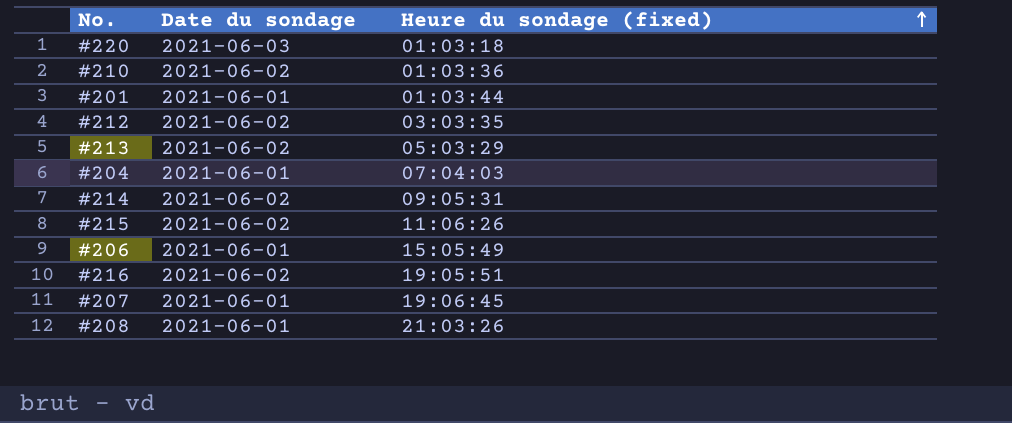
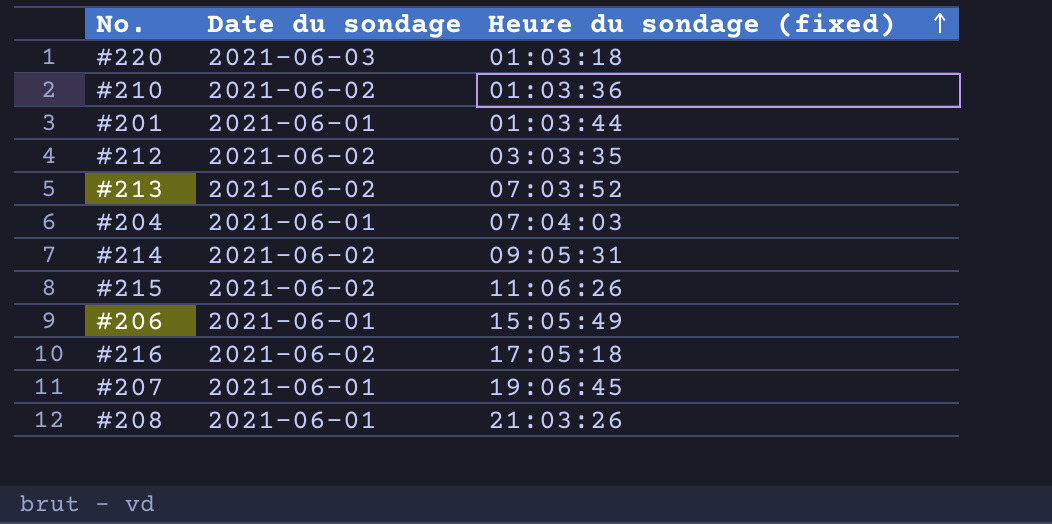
#213 | Heure du sondage (fixed): 05:03:29 -> 07:03:52
#216 | Heure du sondage (fixed): 19:05:51 -> 17:05:18

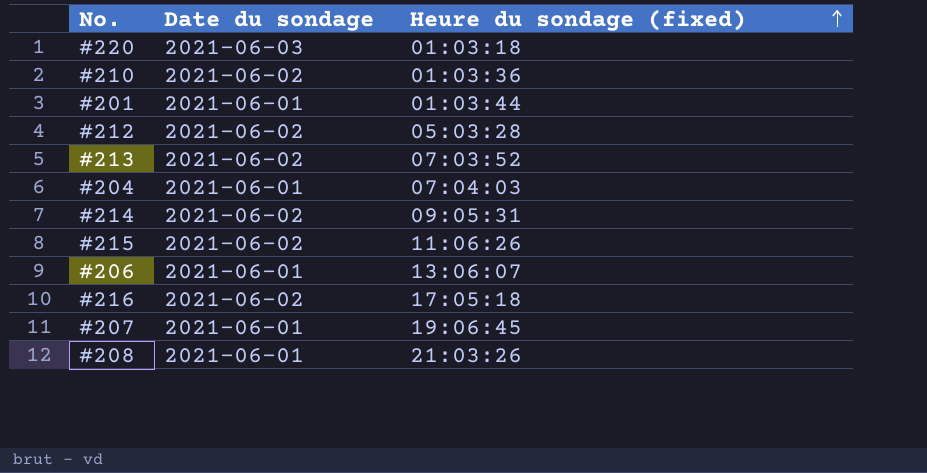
#212 | Heure du sondage (fixed): 03:03:35 -> 05:03:28
#206 | Heure du sondage (fixed): 15:05:49 -> 13:06:07

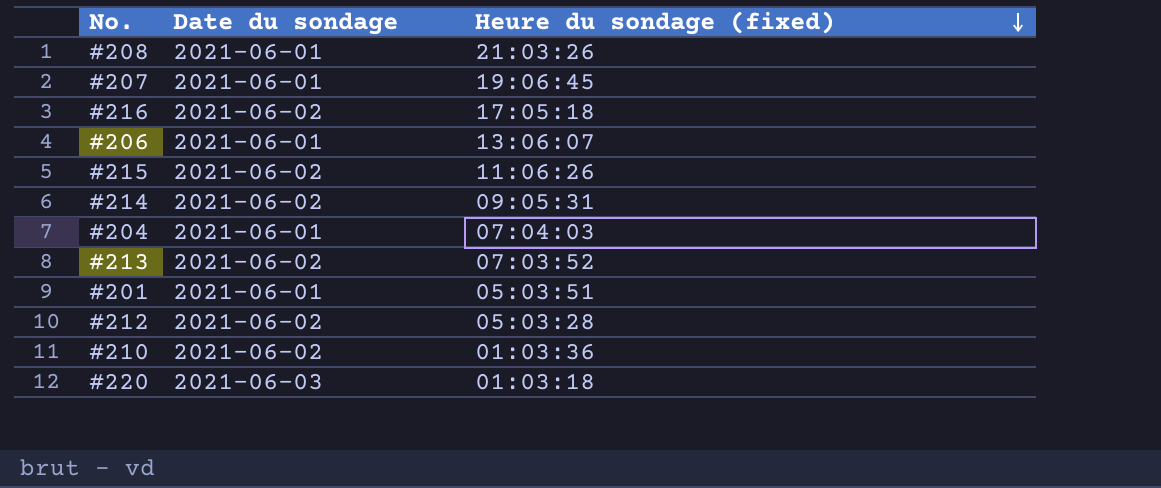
row order: Heure du sondage (fixed) ascending -> Heure du sondage (fixed) descending
#201 | Heure du sondage (fixed): 01:03:44 -> 05:03:51

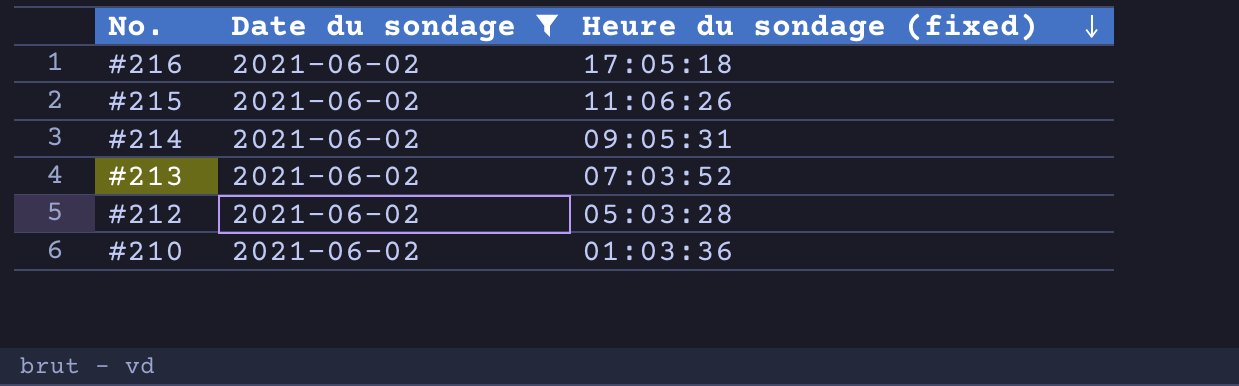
filter: none -> Date du sondage = 2021-06-02

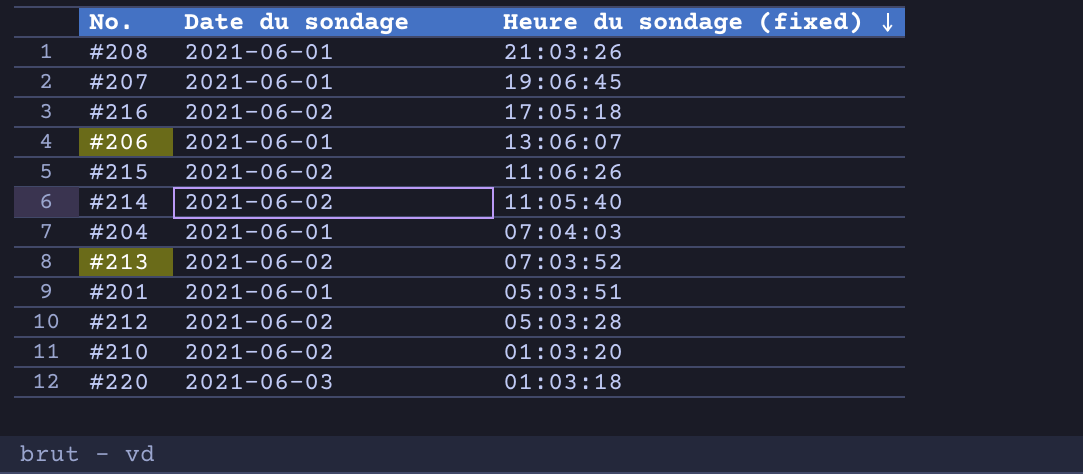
filter: Date du sondage = 2021-06-02 -> none
#214 | Heure du sondage (fixed): 09:05:31 -> 11:05:40
#210 | Heure du sondage (fixed): 01:03:36 -> 01:03:20

